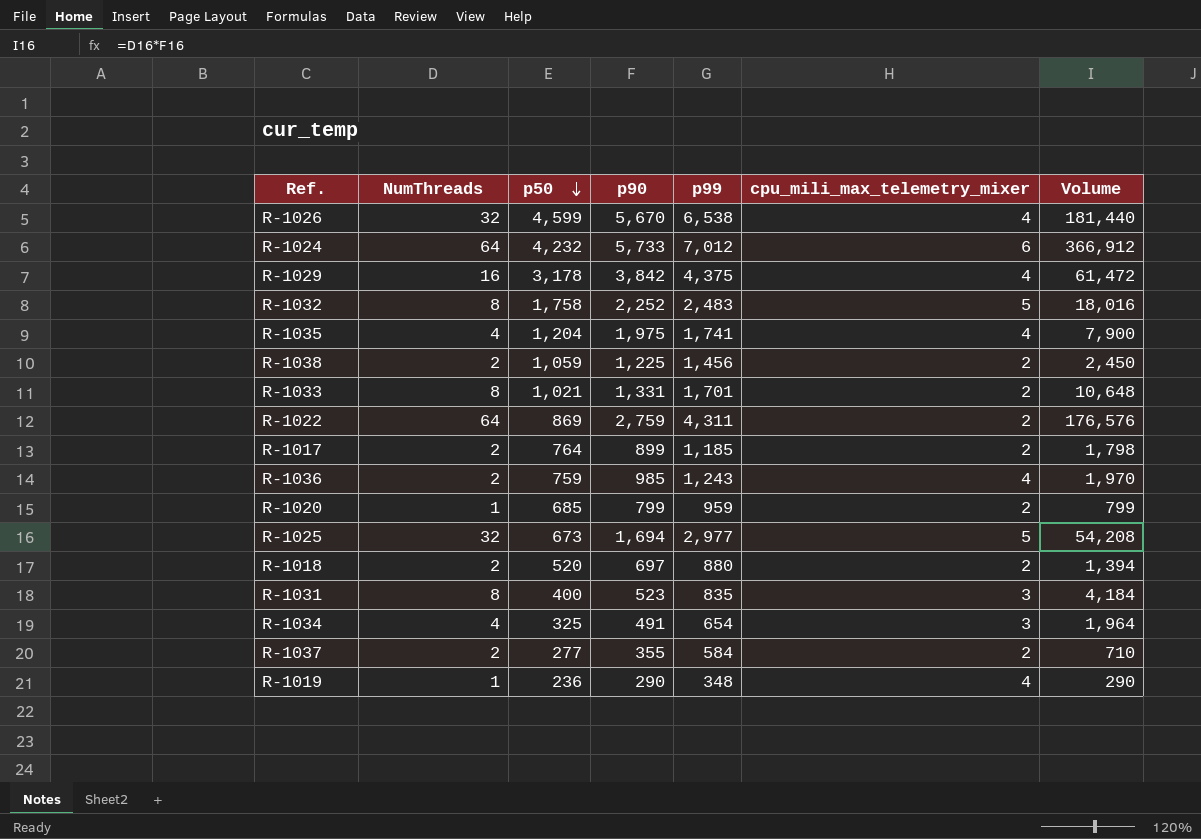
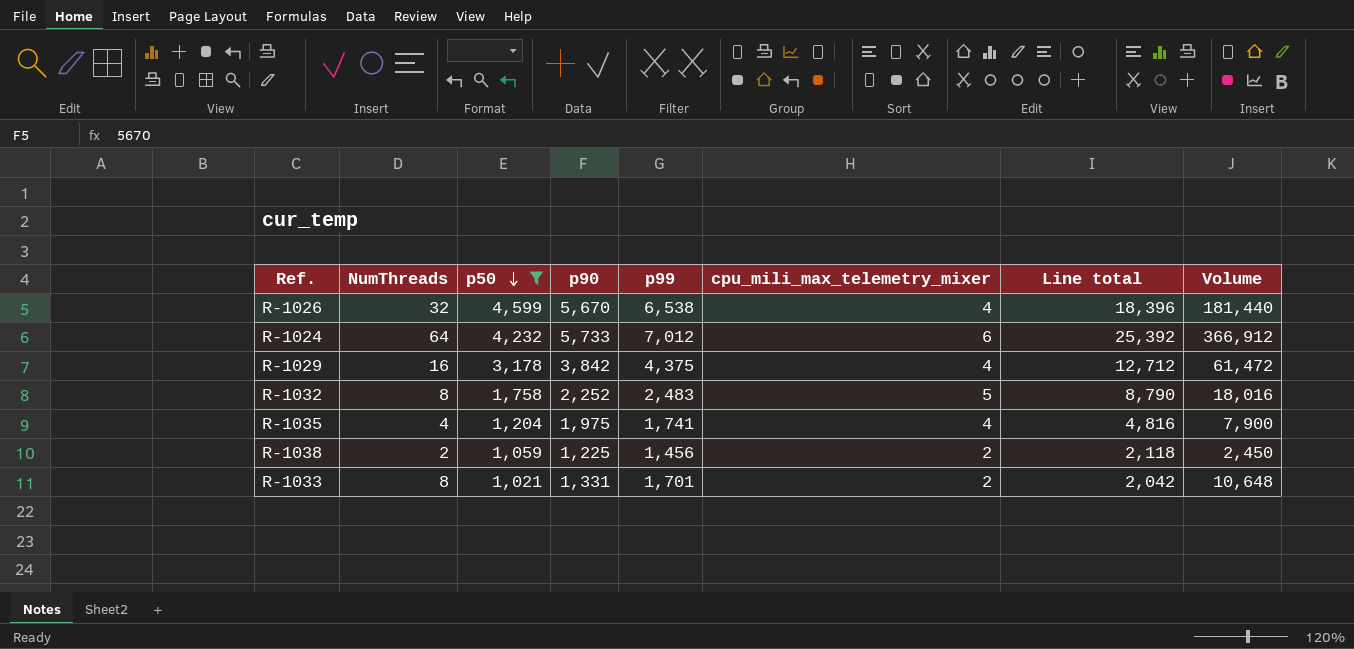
filter: none -> p50 >= 1,021
column Line total | formula: none -> [p50] * [cpu_mili_max_telemetry_mixer]

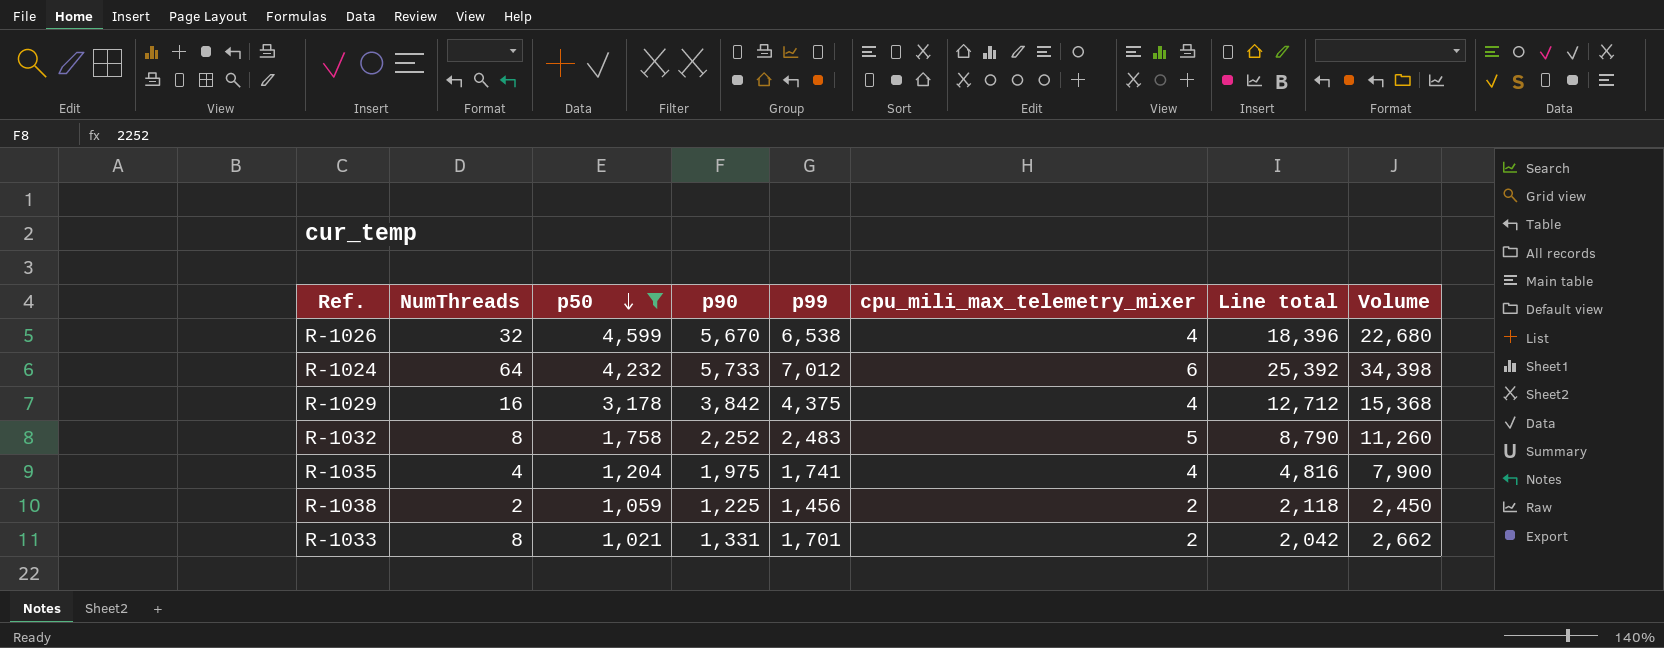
column Volume | formula: [NumThreads] * [p90] -> [p90] * [cpu_mili_max_telemetry_mixer]

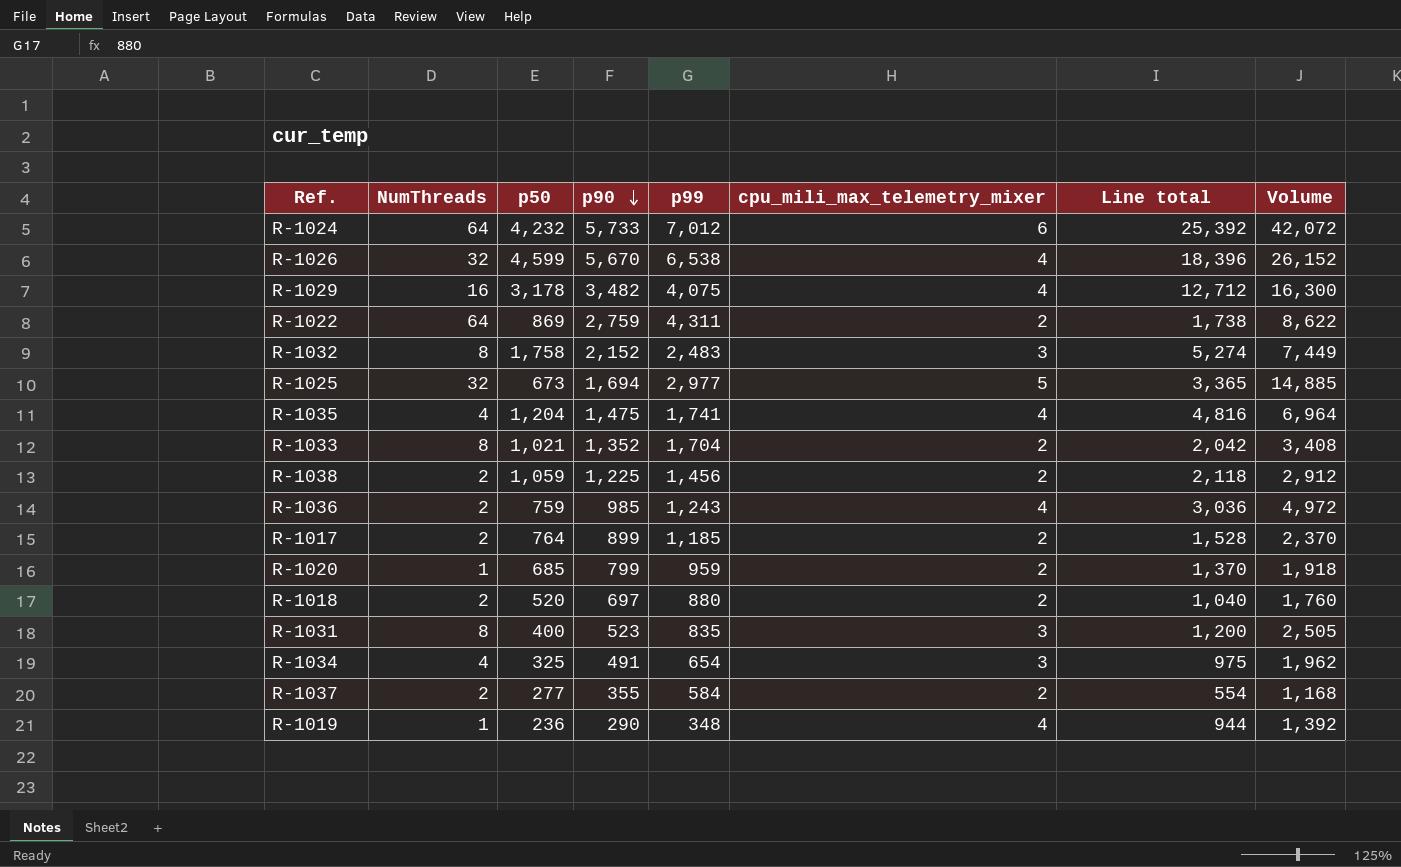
filter: p50 >= 1,021 -> none
row order: p50 descending -> p90 descending
column Volume | formula: [p90] * [cpu_mili_max_telemetry_mixer] -> [p99] * [cpu_mili_max_telemetry_mixer]
R-1029 | p90: 3,842 -> 3,482
R-1029 | p99: 4,375 -> 4,075
R-1032 | p90: 2,252 -> 2,152
R-1032 | cpu_mili_max_telemetry_mixer: 5 -> 3
R-1032 | Line total: 8,790 -> 5,274
R-1035 | p90: 1,975 -> 1,475
R-1033 | p90: 1,331 -> 1,352
R-1033 | p99: 1,701 -> 1,704

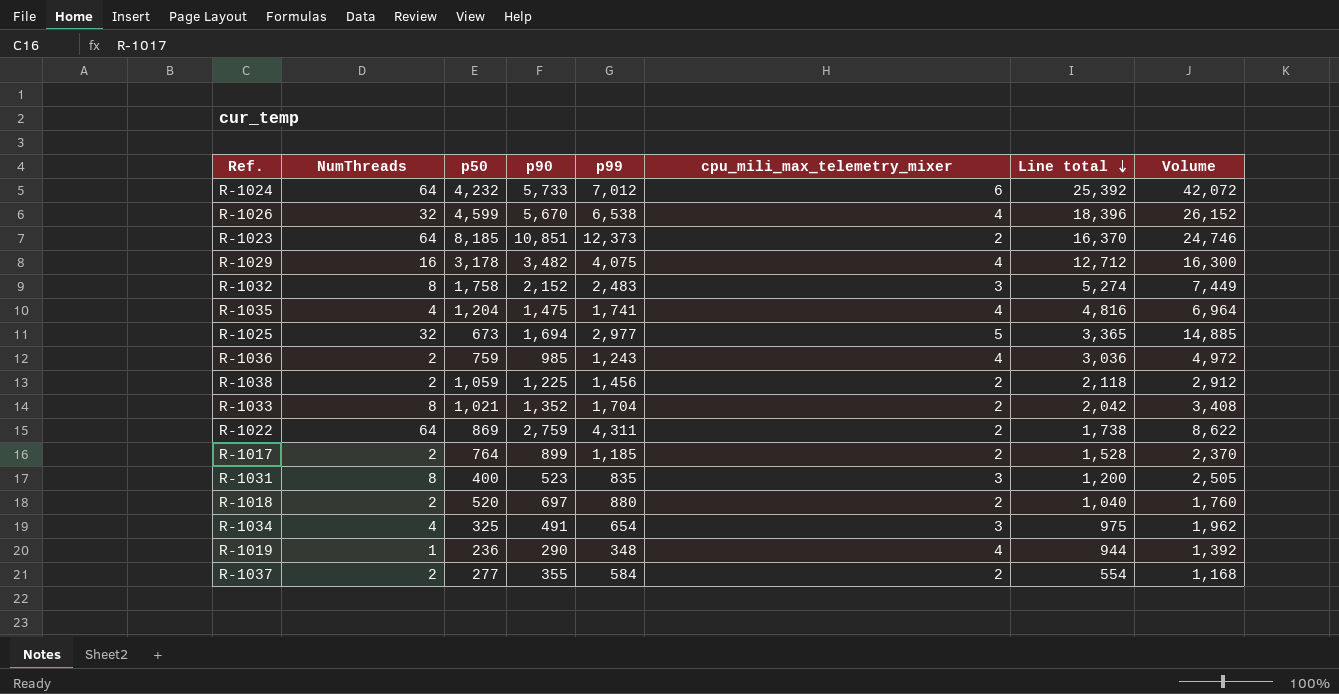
row order: p90 descending -> Line total descending
row R-1020: 1 | 685 | 799 | 959 | 2 | 1,370 | 1,918 -> none
row R-1023: none -> 64 | 8,185 | 10,851 | 12,373 | 2 | 16,370 | 24,746

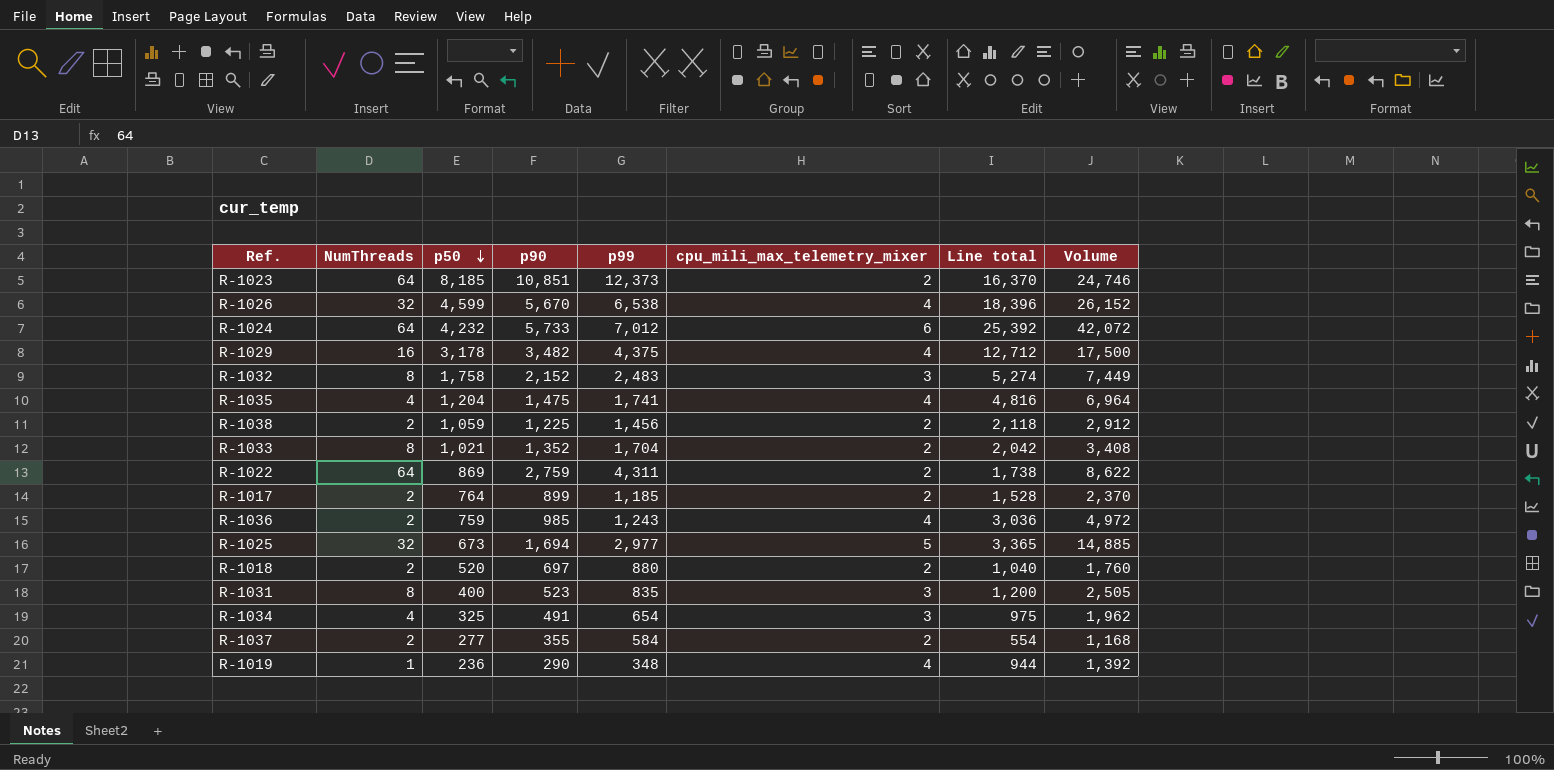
row order: Line total descending -> p50 descending
R-1029 | p99: 4,075 -> 4,375
R-1029 | Volume: 16,300 -> 17,500

